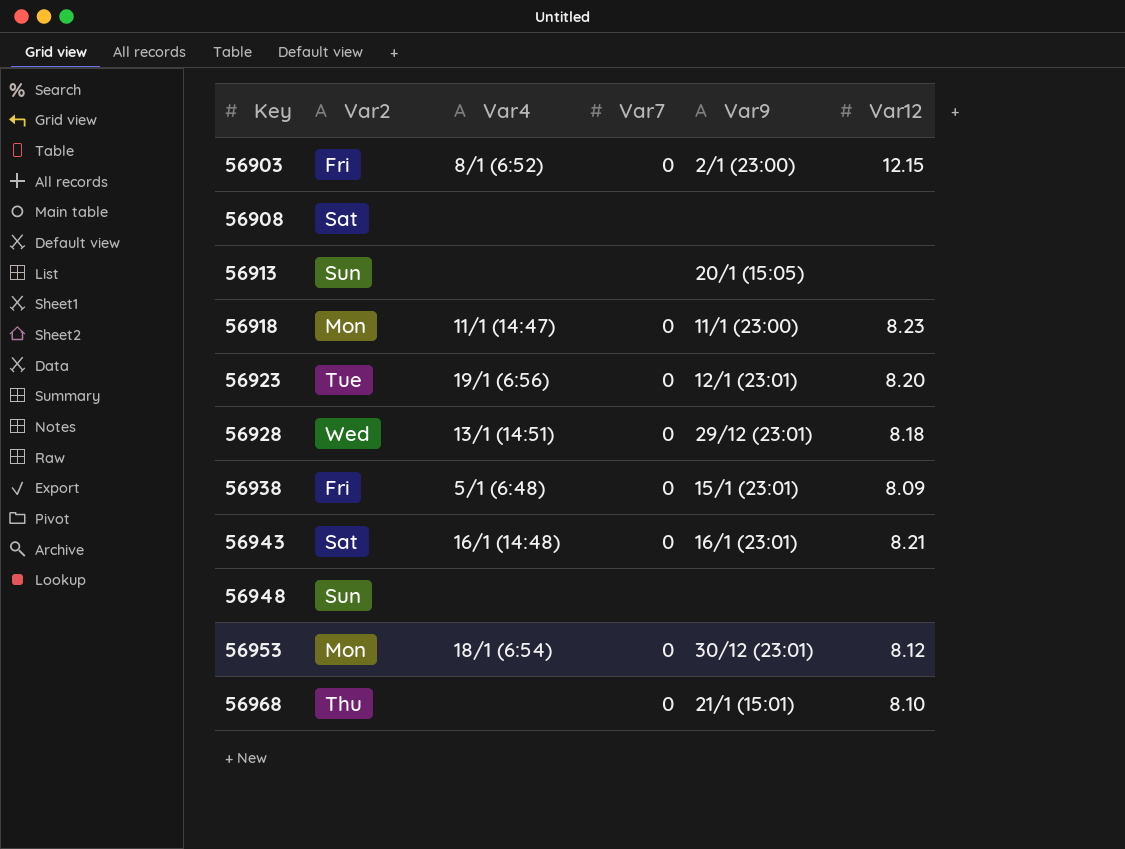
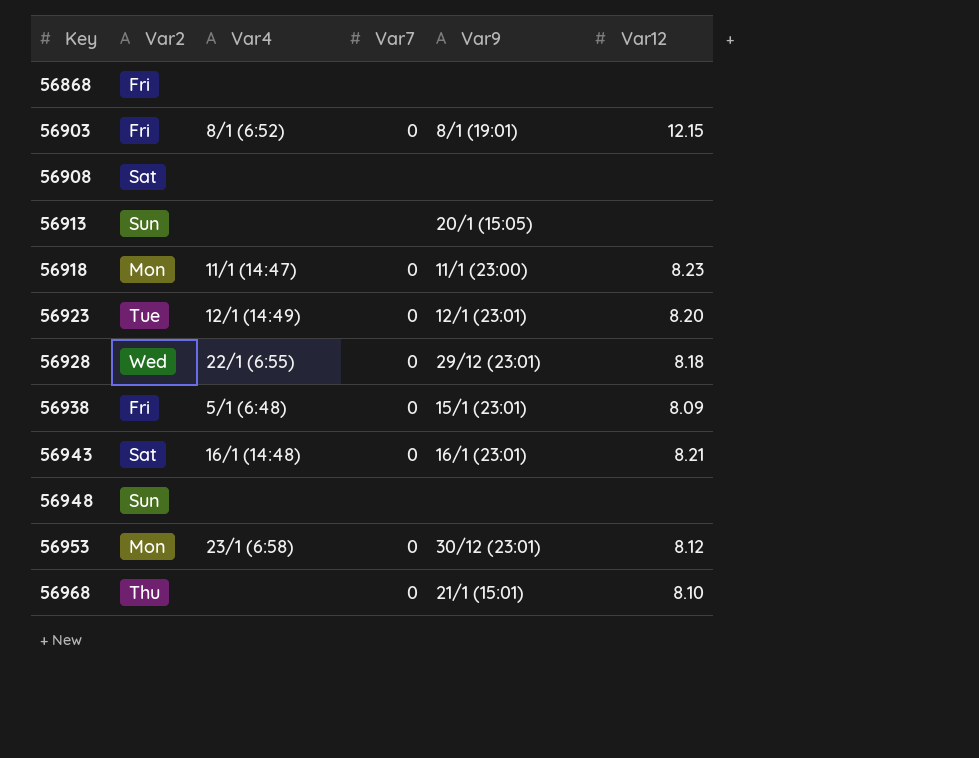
row 56868: none -> Fri | none | none | none | none
56903 | Var9: 2/1 (23:00) -> 8/1 (19:01)
56923 | Var4: 19/1 (6:56) -> 12/1 (14:49)
56928 | Var4: 13/1 (14:51) -> 22/1 (6:55)
56953 | Var4: 18/1 (6:54) -> 23/1 (6:58)

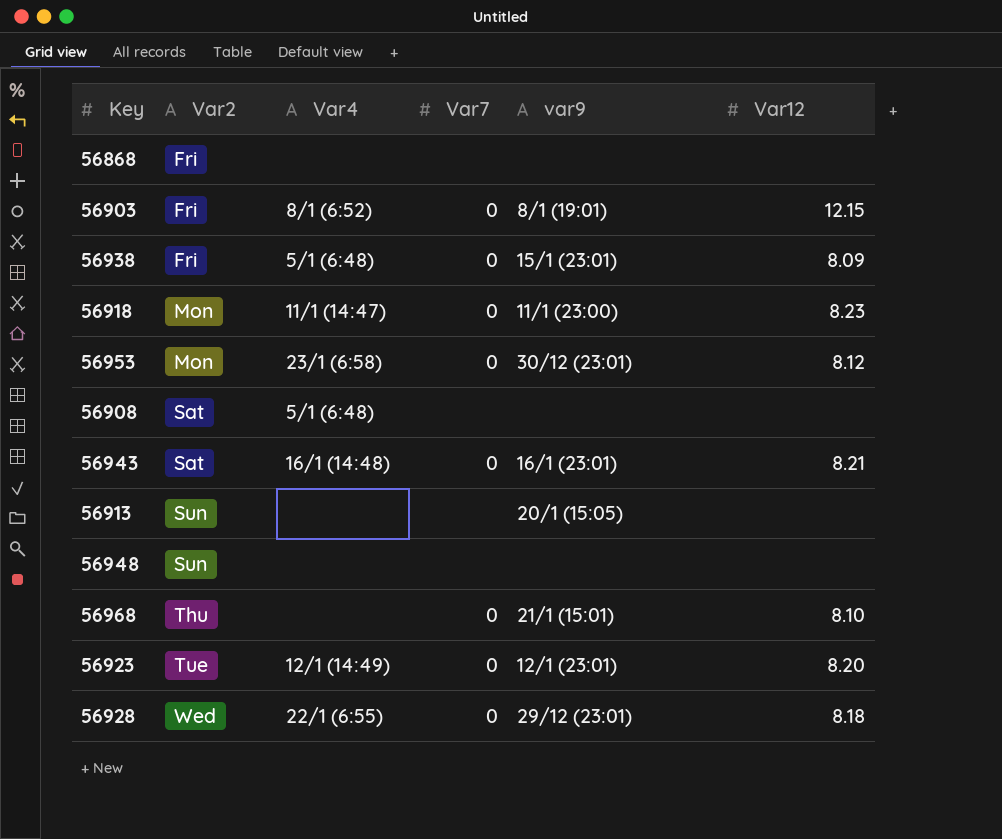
row order: Key ascending -> Var2 ascending
column name: Var9 -> var9
56908 | Var4: none -> 5/1 (6:48)

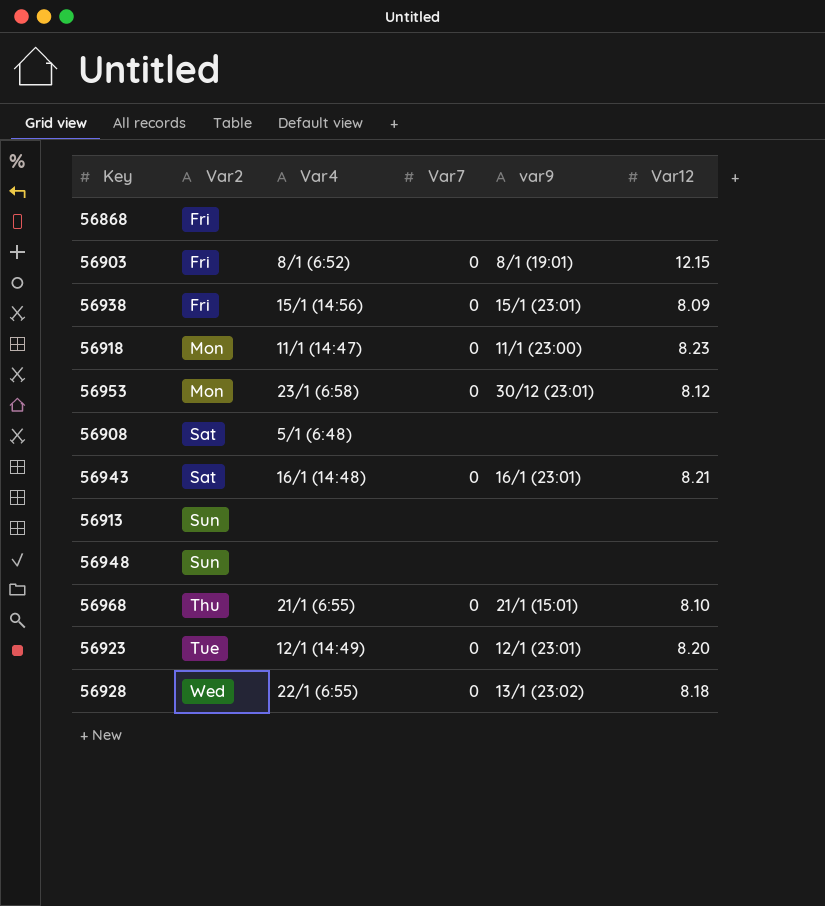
56938 | Var4: 5/1 (6:48) -> 15/1 (14:56)
56913 | var9: 20/1 (15:05) -> none
56968 | Var4: none -> 21/1 (6:55)
56928 | var9: 29/12 (23:01) -> 13/1 (23:02)

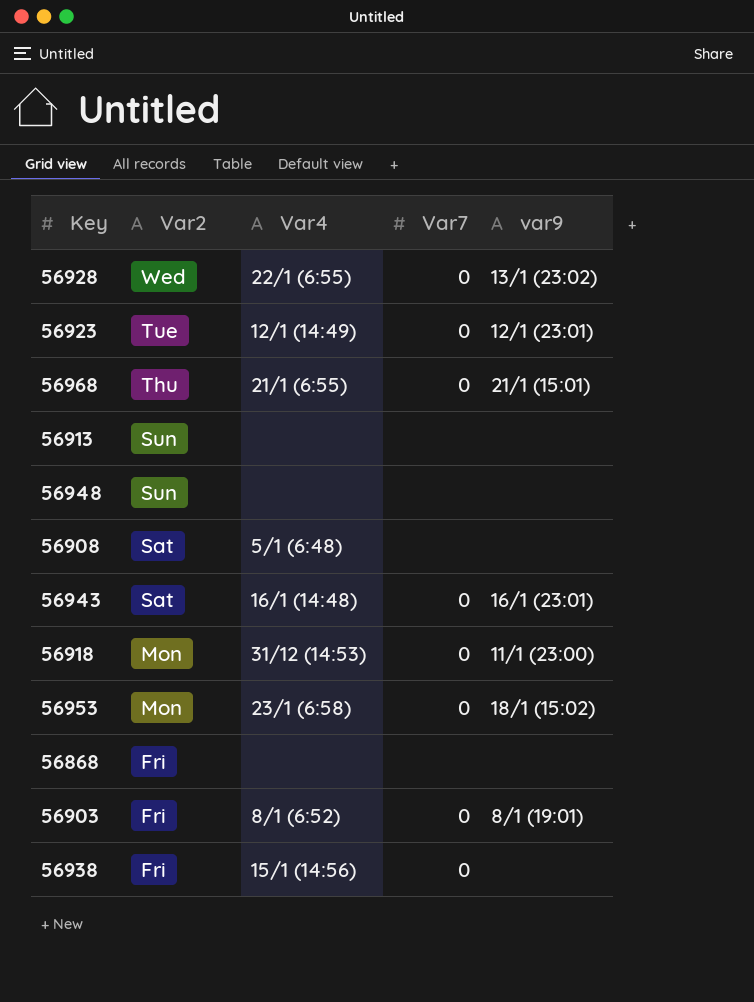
row order: Var2 ascending -> Var2 descending
column Var12 | position: 6 -> none
56918 | Var4: 11/1 (14:47) -> 31/12 (14:53)
56953 | var9: 30/12 (23:01) -> 18/1 (15:02)
56938 | var9: 15/1 (23:01) -> none

